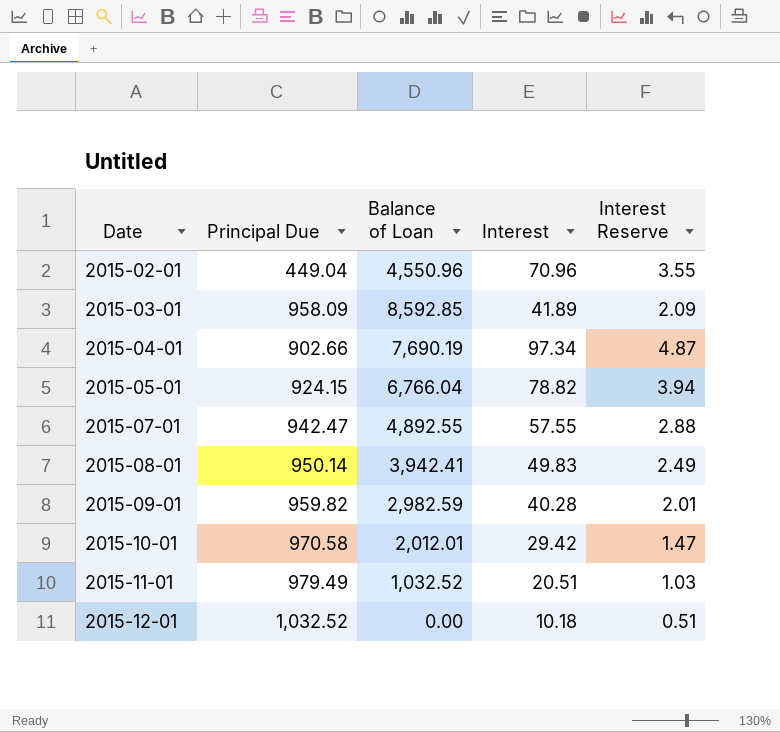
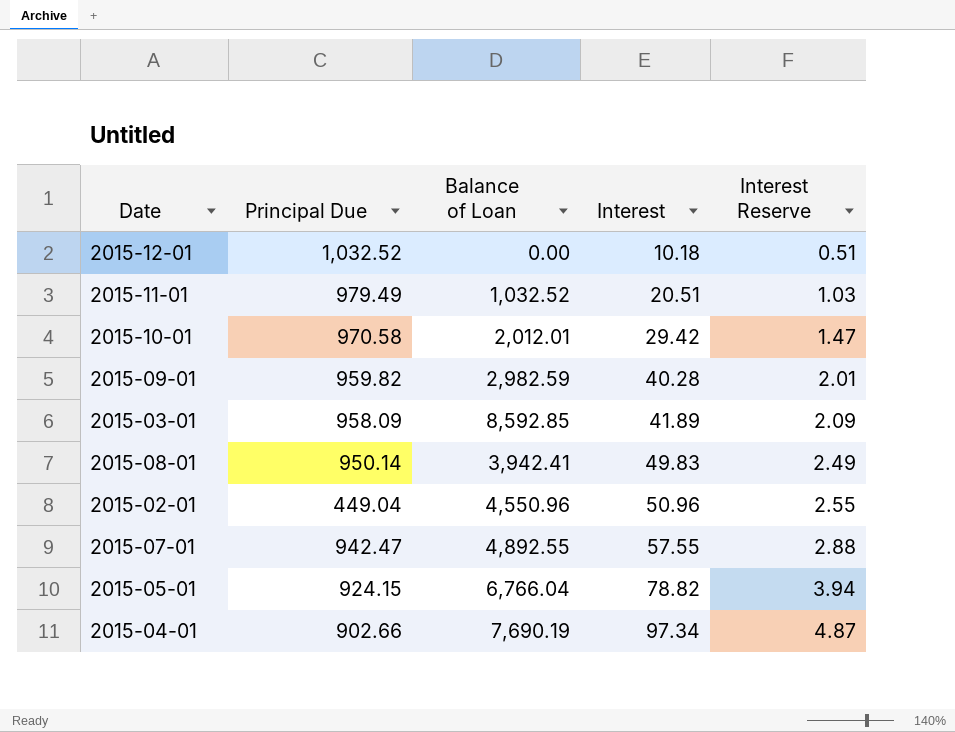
row order: Date ascending -> Interest ascending
2015-02-01 | Interest: 70.96 -> 50.96
2015-02-01 | Interest Reserve: 3.55 -> 2.55

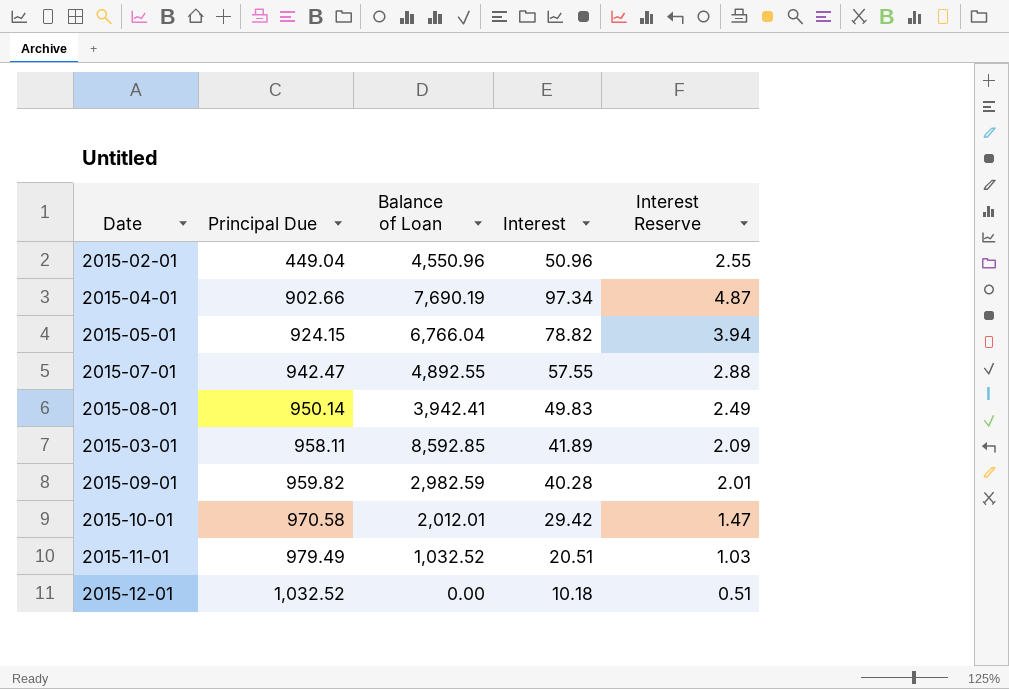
row order: Interest ascending -> Principal Due ascending
2015-03-01 | Principal Due: 958.09 -> 958.11

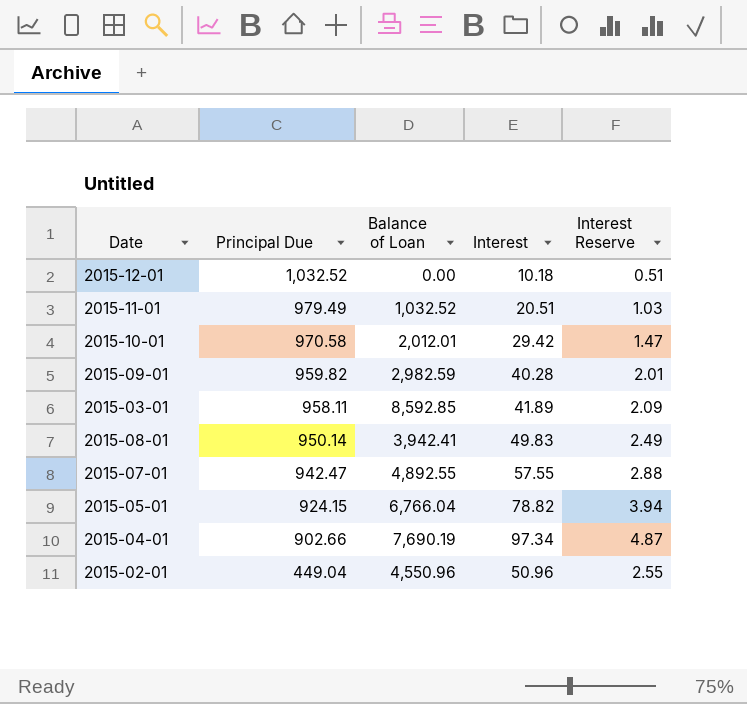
row order: Principal Due ascending -> Principal Due descending

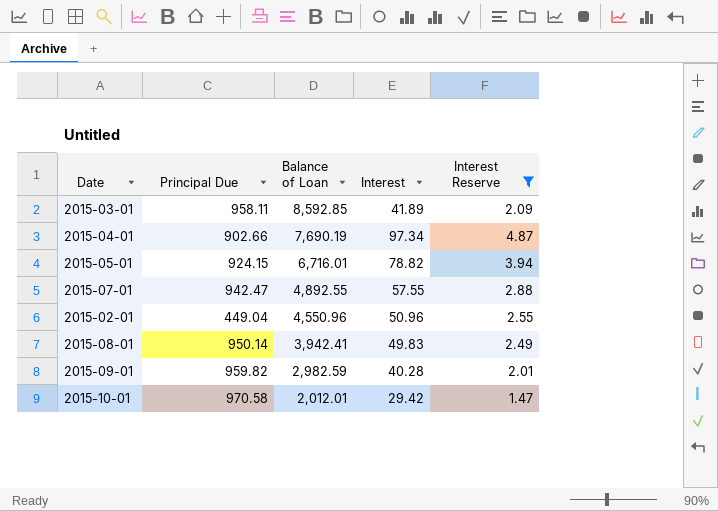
filter: none -> Interest Reserve >= 1.47
row order: Principal Due descending -> Balance of Loan descending
2015-05-01 | Balance of Loan: 6,766.04 -> 6,716.01

